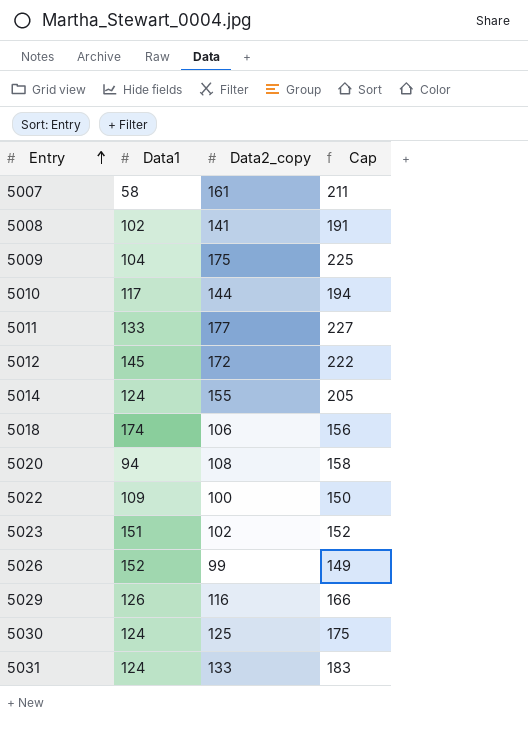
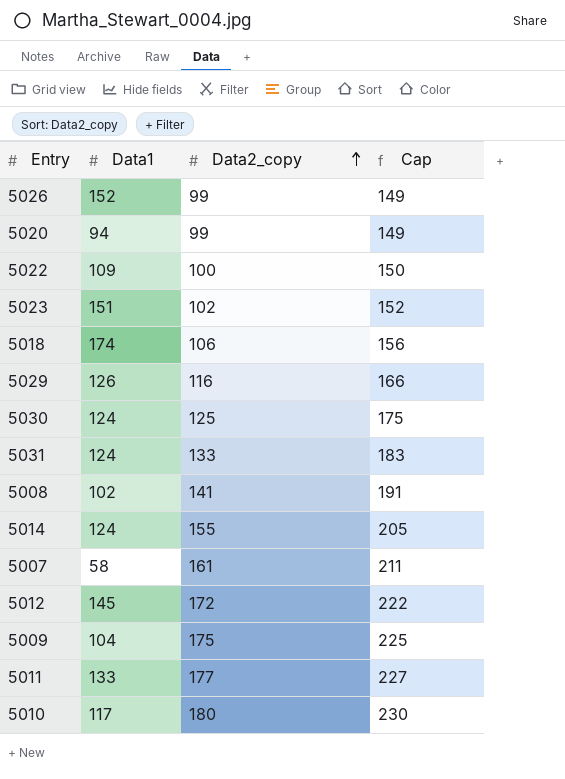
row order: Entry ascending -> Data2_copy ascending
5020 | Data2_copy: 108 -> 99
5020 | Cap: 158 -> 149
5010 | Data2_copy: 144 -> 180
5010 | Cap: 194 -> 230

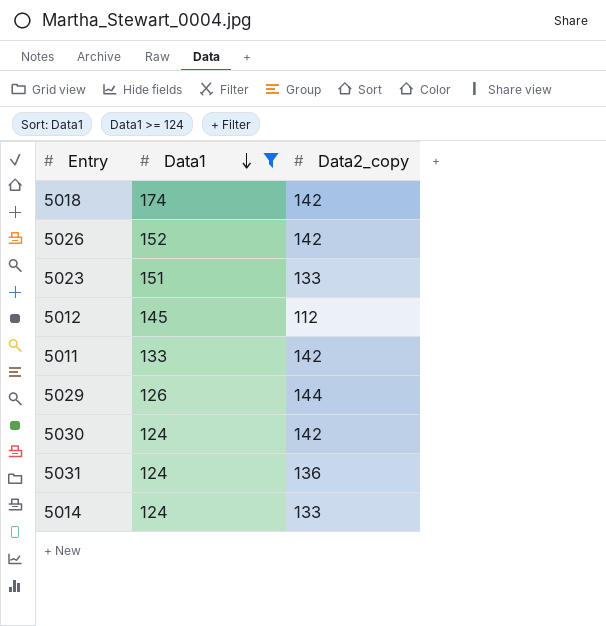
filter: none -> Data1 >= 124
row order: Data2_copy ascending -> Data1 descending
column Cap | formula: [Data2_copy] + 50 -> none
5018 | Data2_copy: 106 -> 142
5026 | Data2_copy: 99 -> 142
5023 | Data2_copy: 102 -> 133
5012 | Data2_copy: 172 -> 112
5011 | Data2_copy: 177 -> 142
5029 | Data2_copy: 116 -> 144
5030 | Data2_copy: 125 -> 142
5031 | Data2_copy: 133 -> 136
5014 | Data2_copy: 155 -> 133

